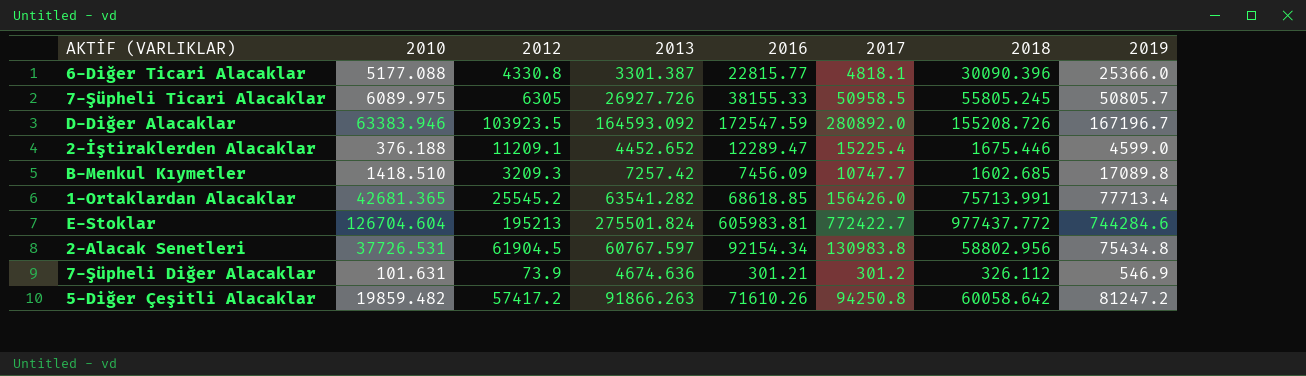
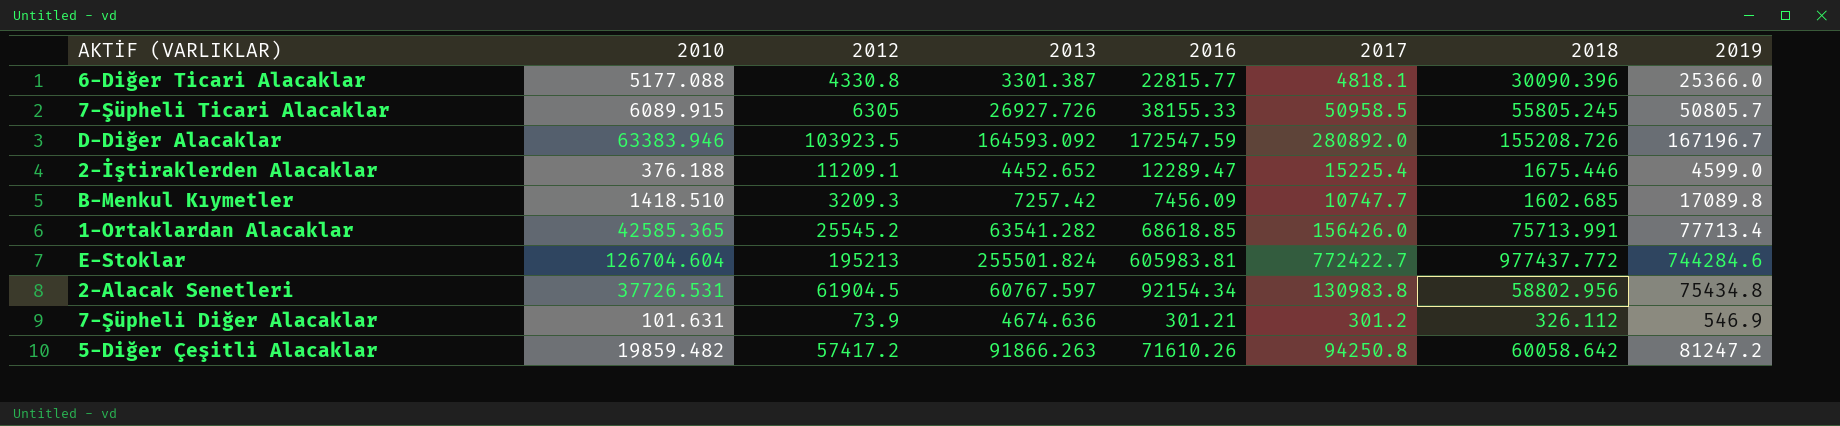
7-Şüpheli Ticari Alacaklar | 2010: 6089.975 -> 6089.915
1-Ortaklardan Alacaklar | 2010: 42681.365 -> 42585.365
E-Stoklar | 2013: 275501.824 -> 255501.824

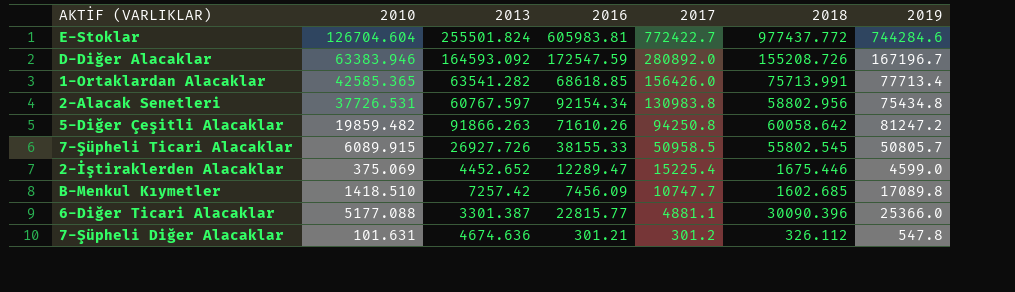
row order: none -> 2017 descending
column 2012 | position: 3 -> none
7-Şüpheli Ticari Alacaklar | 2018: 55805.245 -> 55802.545
2-İştiraklerden Alacaklar | 2010: 376.188 -> 375.069
6-Diğer Ticari Alacaklar | 2017: 4818.1 -> 4881.1
7-Şüpheli Diğer Alacaklar | 2019: 546.9 -> 547.8

